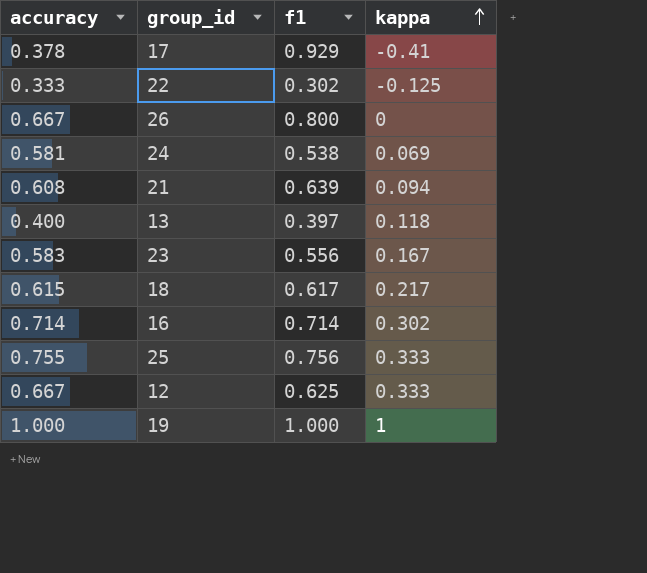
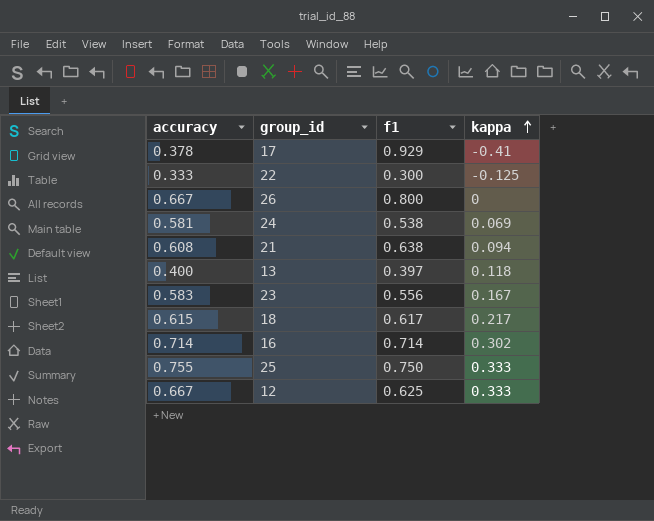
row 19: 1.000 | 1.000 | 1 -> none
22 | f1: 0.302 -> 0.300
21 | f1: 0.639 -> 0.638
25 | f1: 0.756 -> 0.750

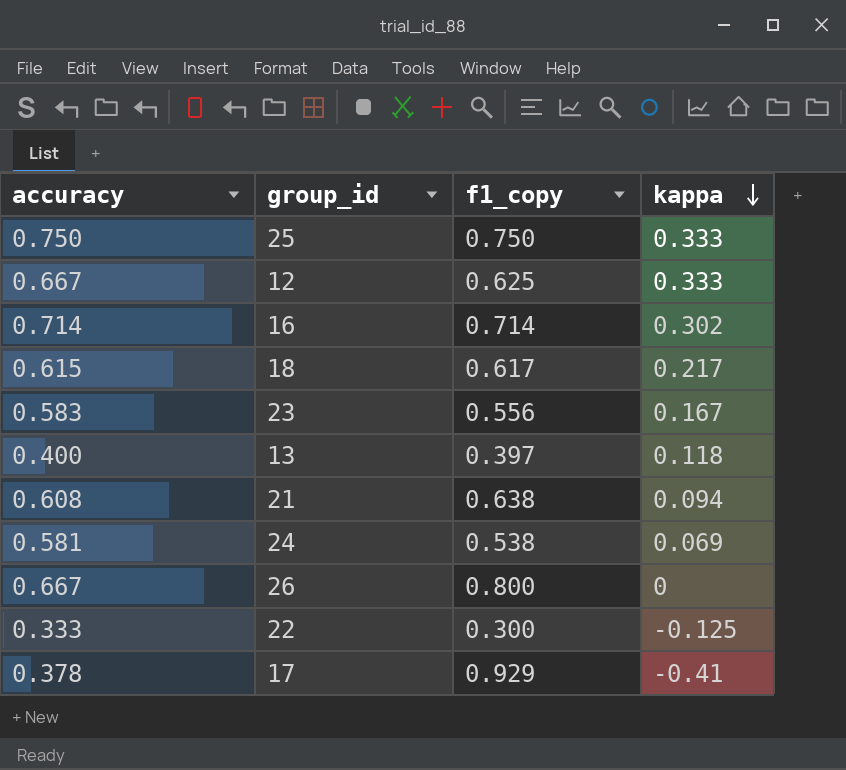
row order: kappa ascending -> kappa descending
column name: f1 -> f1_copy
25 | accuracy: 0.755 -> 0.750

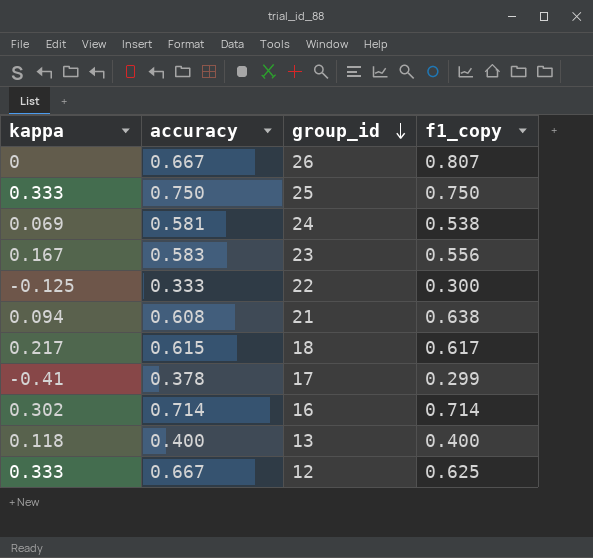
row order: kappa descending -> group_id descending
column kappa | position: 4 -> 1
26 | f1_copy: 0.800 -> 0.807
17 | f1_copy: 0.929 -> 0.299
13 | f1_copy: 0.397 -> 0.400

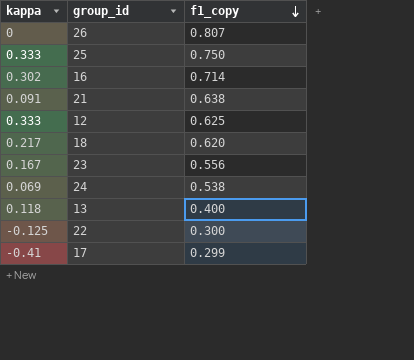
row order: group_id descending -> f1_copy descending
column accuracy | position: 2 -> none
21 | kappa: 0.094 -> 0.091
18 | f1_copy: 0.617 -> 0.620

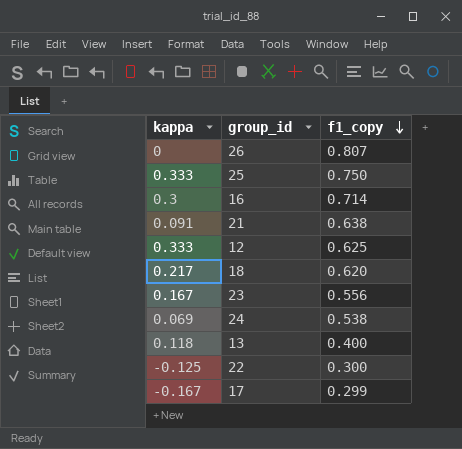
16 | kappa: 0.302 -> 0.3
17 | kappa: -0.41 -> -0.167

